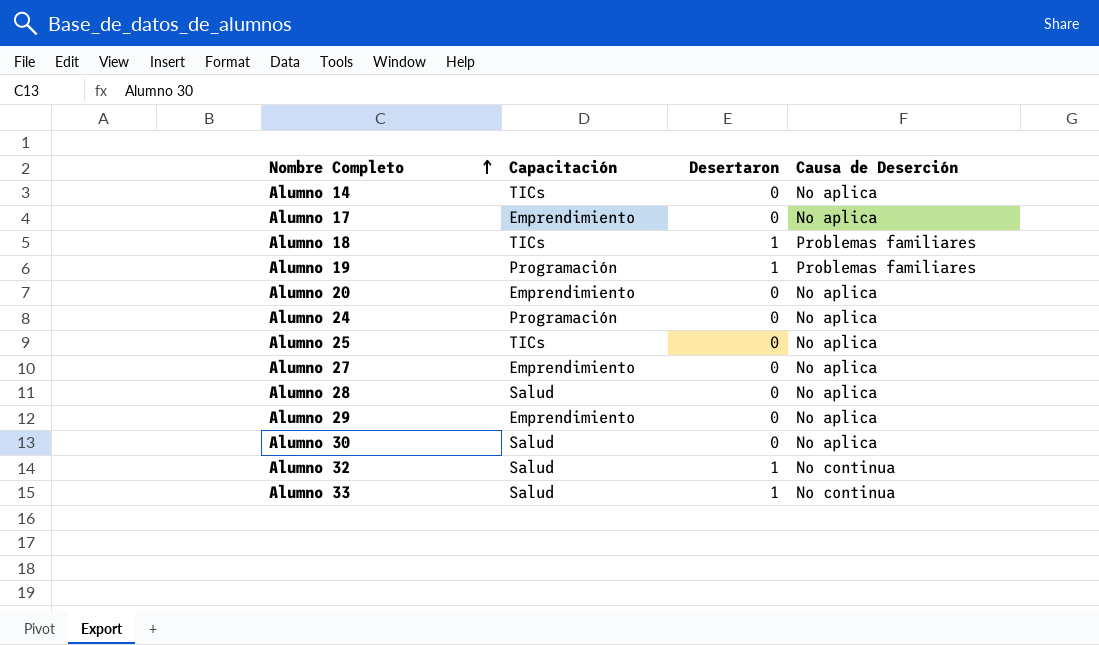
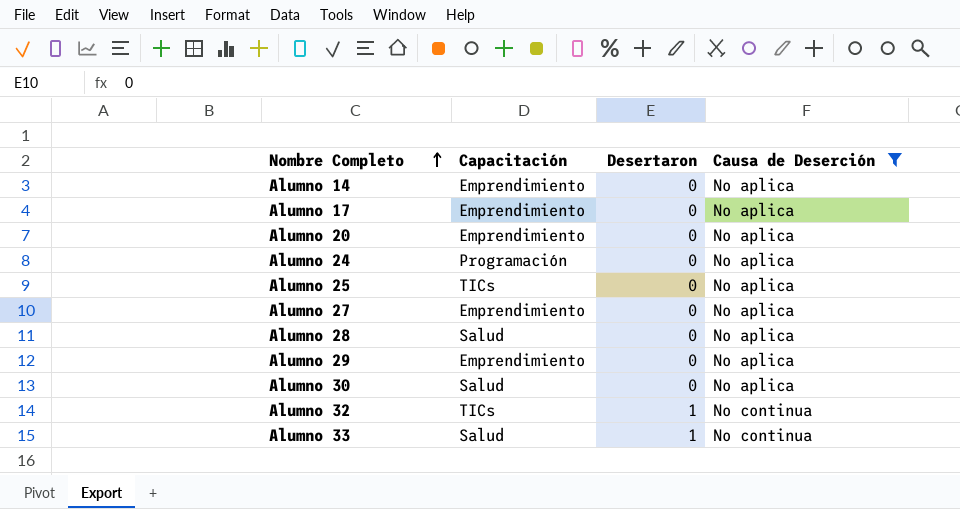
filter: none -> Causa de Deserción != Problemas familiares
Alumno 14 | Capacitación: TICs -> Emprendimiento
Alumno 32 | Capacitación: Salud -> TICs

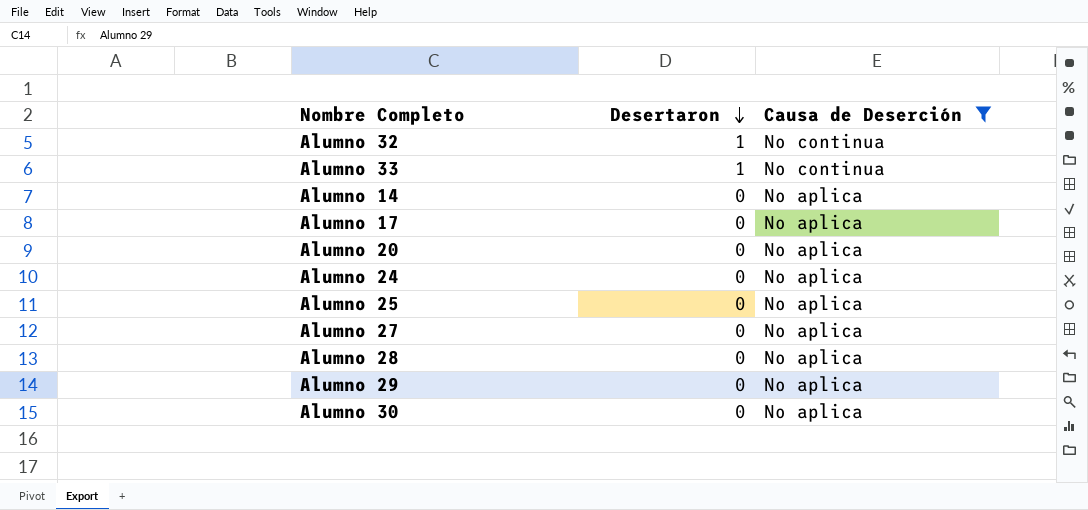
row order: Nombre Completo ascending -> Desertaron descending
column Capacitación | position: 2 -> none

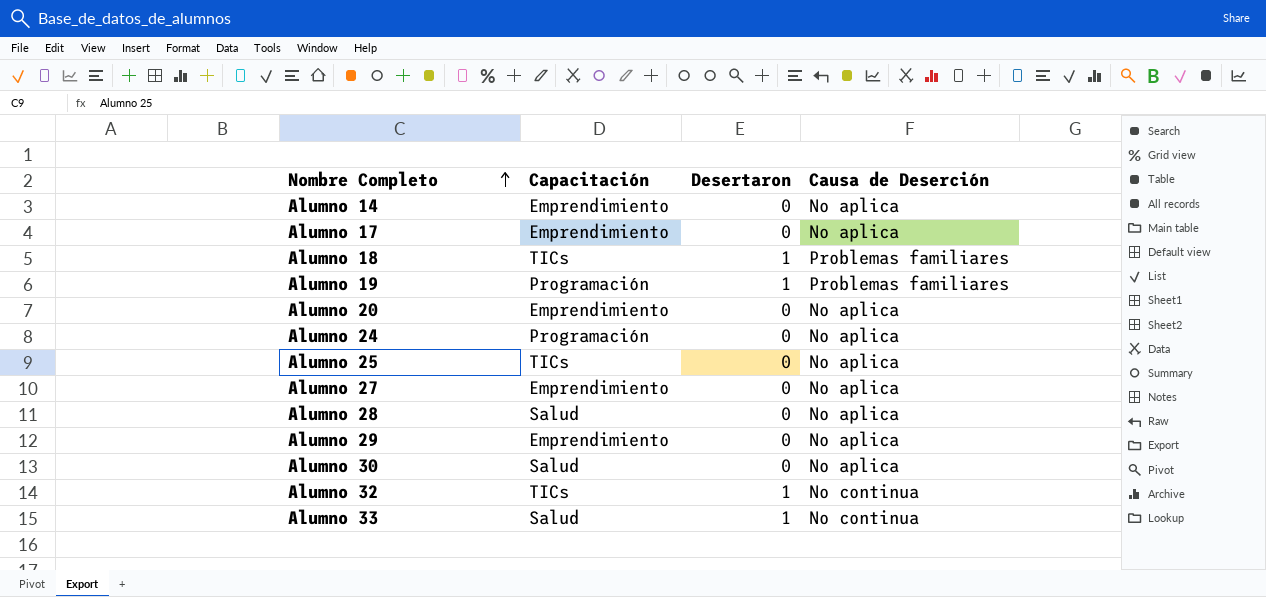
filter: Causa de Deserción != Problemas familiares -> none
row order: Desertaron descending -> Nombre Completo ascending
column Capacitación | position: none -> 2

